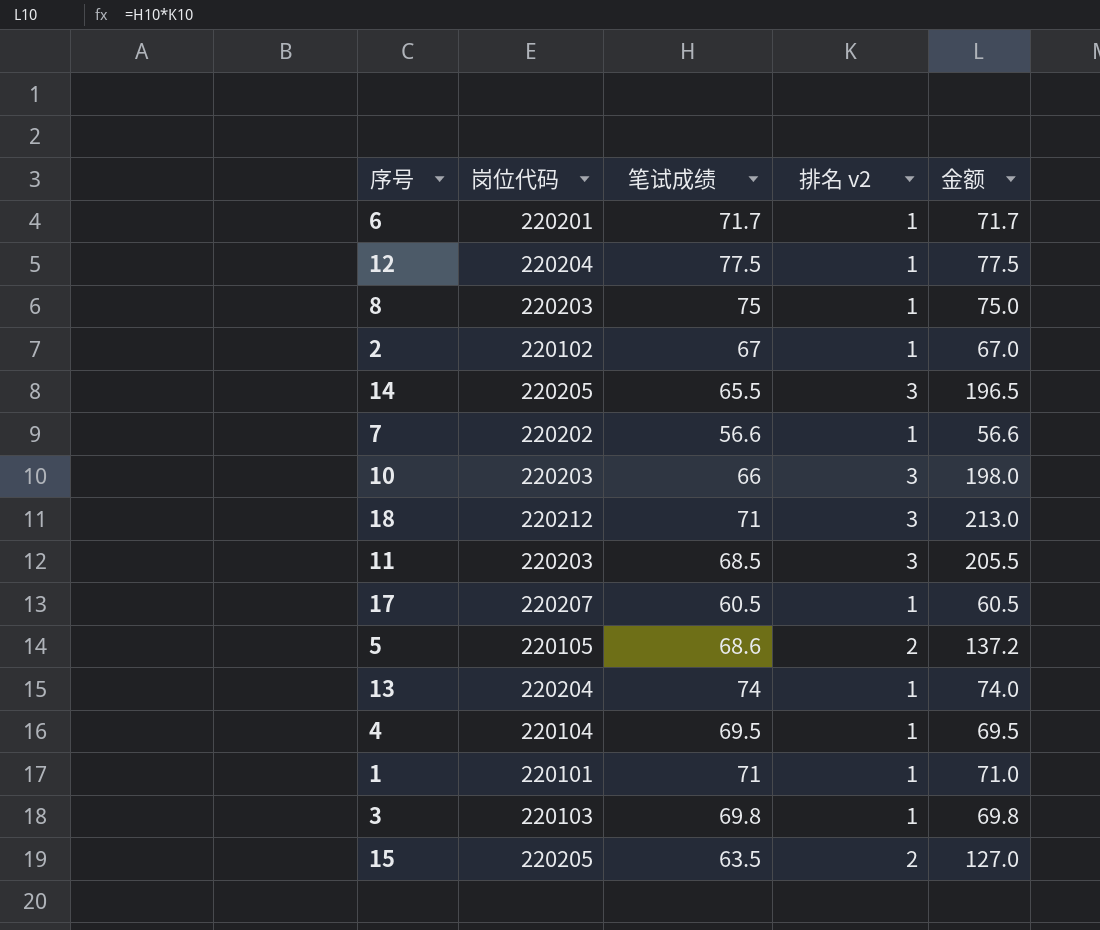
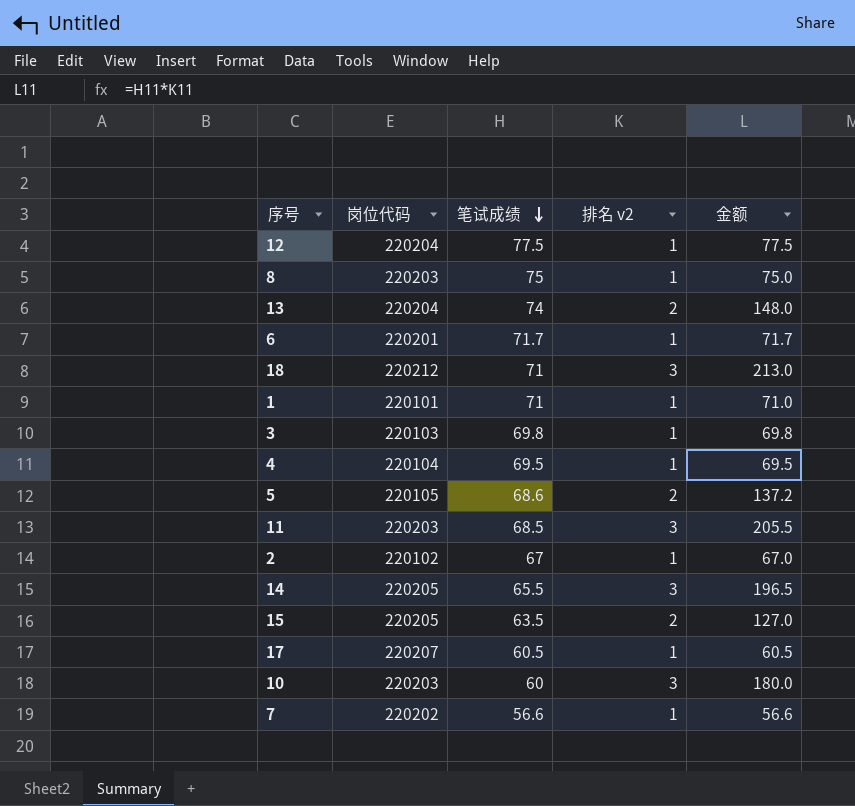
row order: none -> 笔试成绩 descending
13 | 排名 v2: 1 -> 2
13 | 金额: 74.0 -> 148.0
10 | 笔试成绩: 66 -> 60
10 | 金额: 198.0 -> 180.0

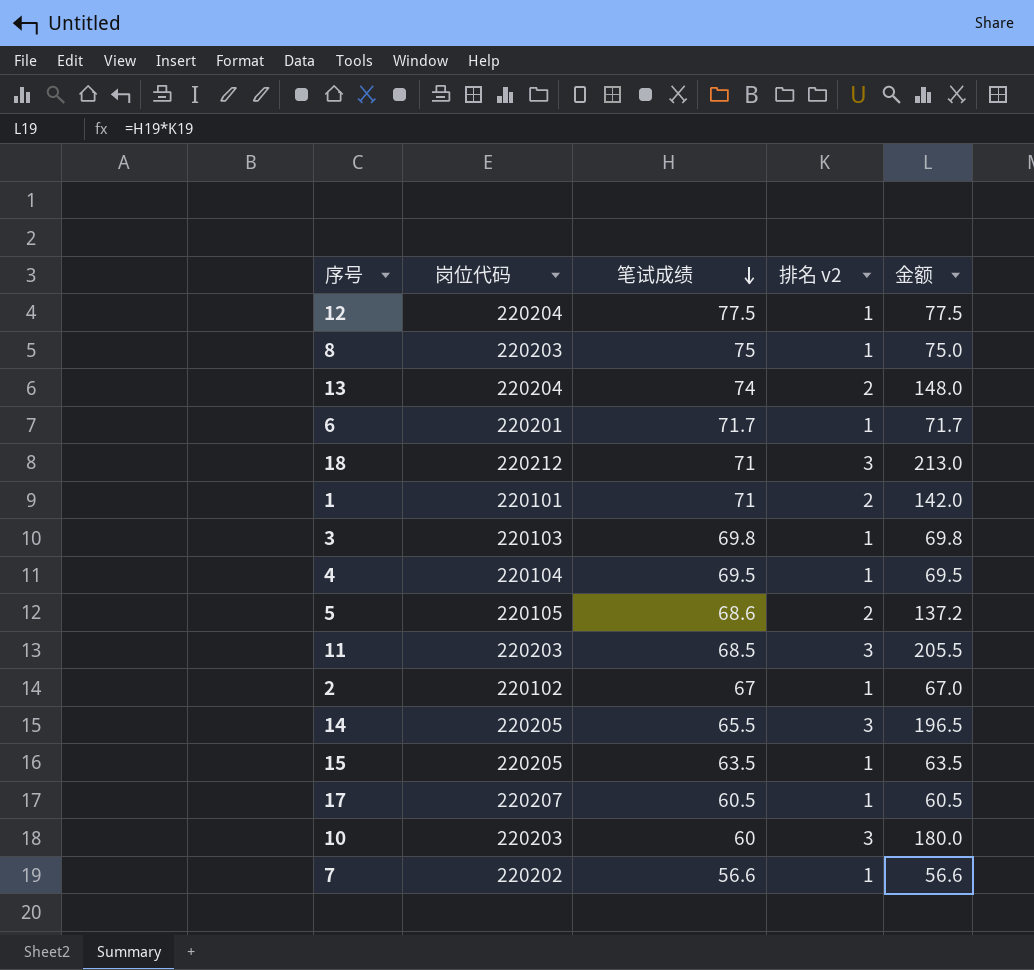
1 | 排名 v2: 1 -> 2
1 | 金额: 71.0 -> 142.0
15 | 排名 v2: 2 -> 1
15 | 金额: 127.0 -> 63.5

